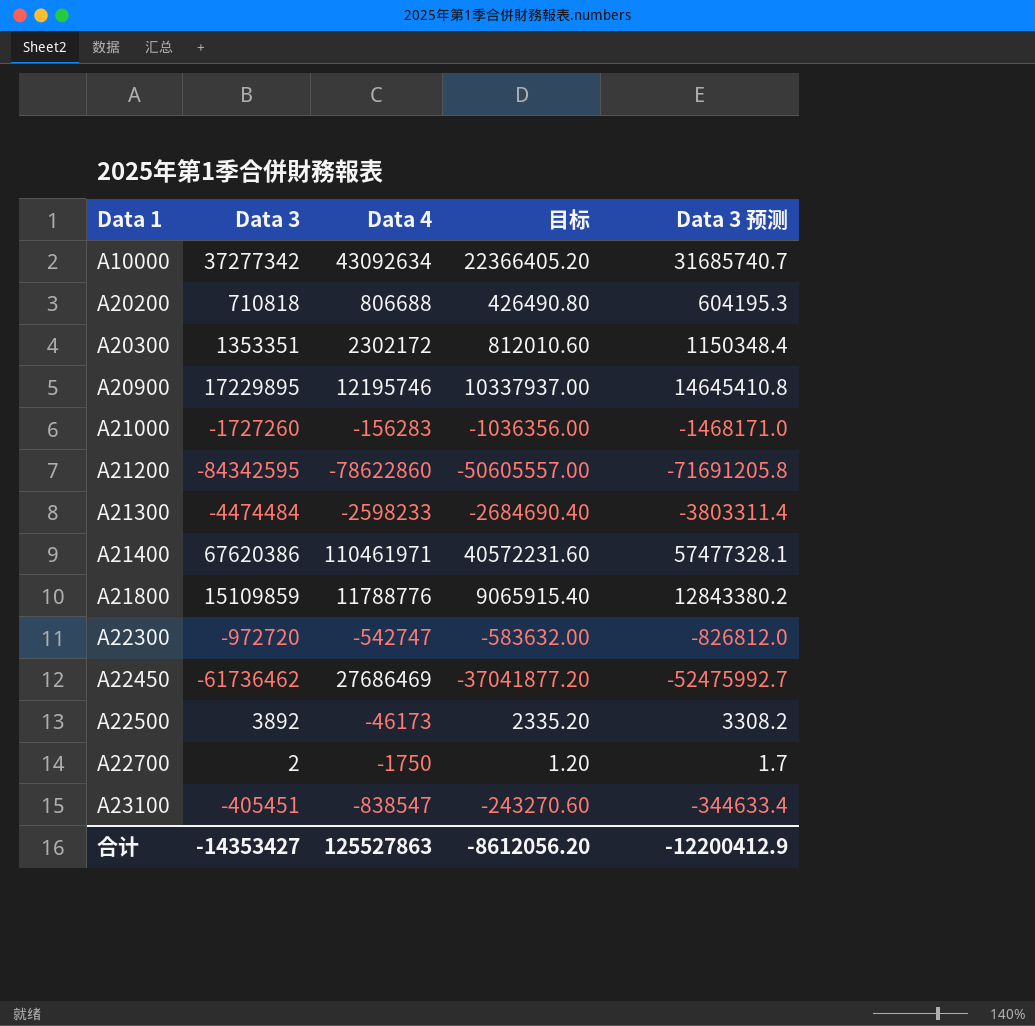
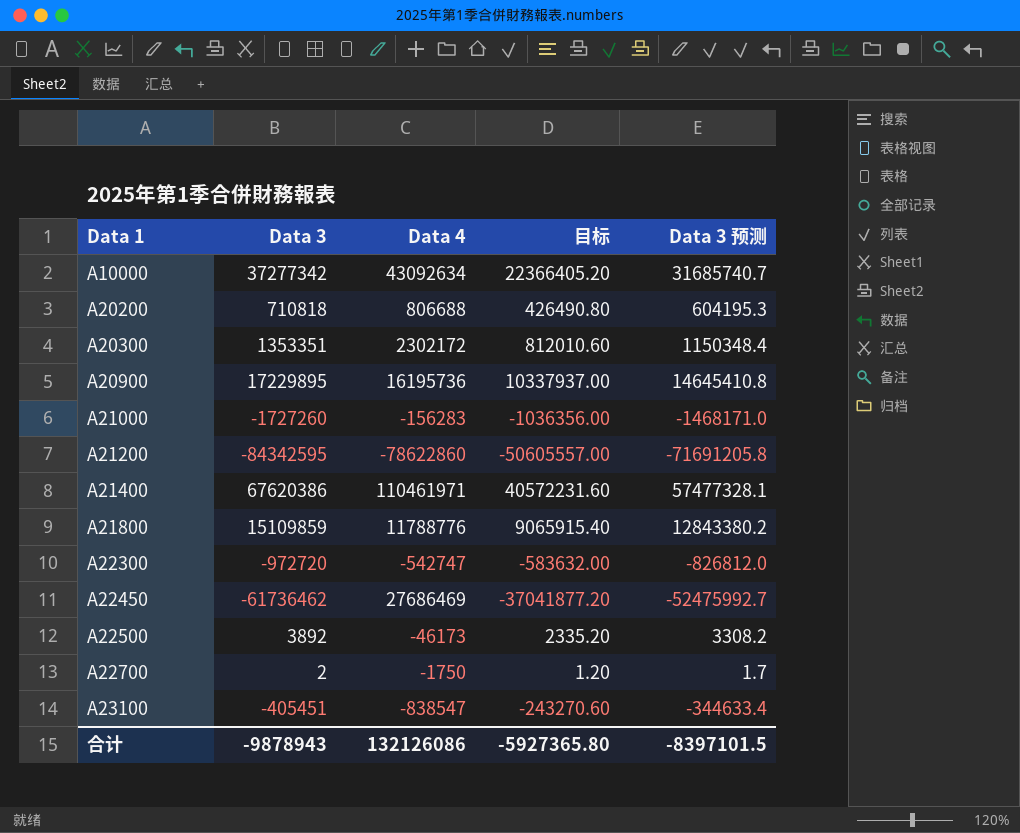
row A21300: -4474484 | -2598233 | -2684690.40 | -3803311.4 -> none
A20900 | Data 4: 12195746 -> 16195736
合计 | Data 3: -14353427 -> -9878943
合计 | Data 4: 125527863 -> 132126086
合计 | 目标: -8612056.20 -> -5927365.80
合计 | Data 3 预测: -12200412.9 -> -8397101.5

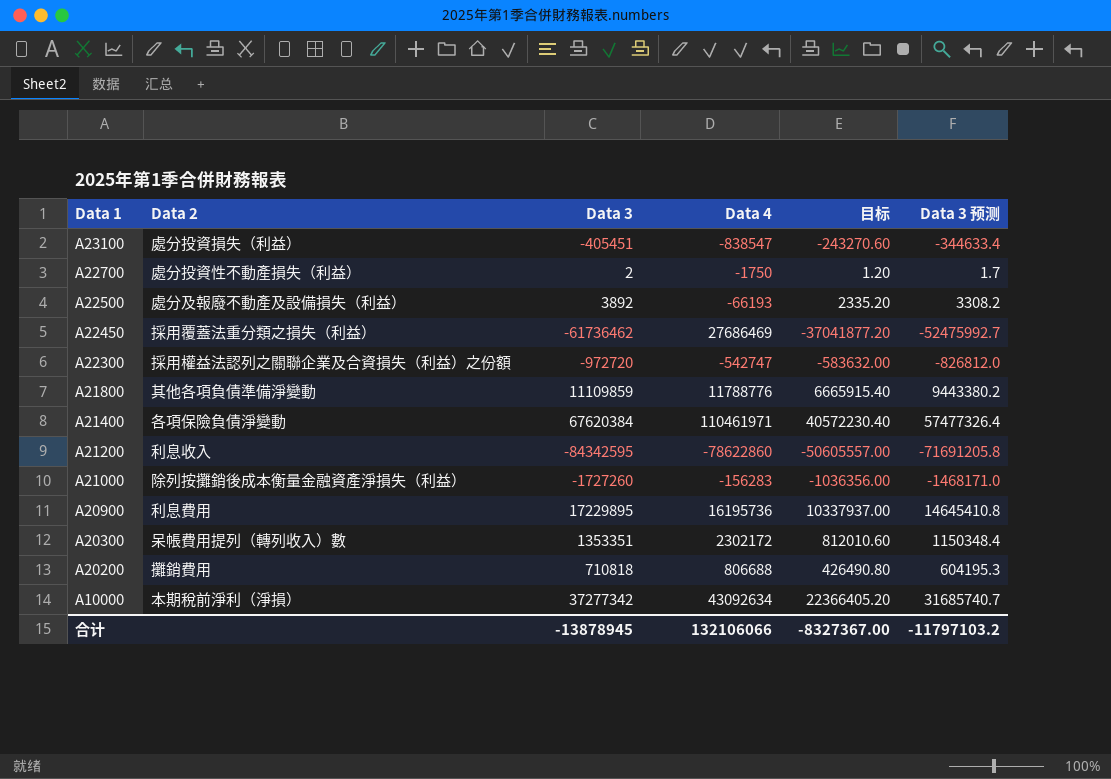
row order: Data 1 ascending -> Data 1 descending
column Data 2 | position: none -> 2
A22500 | Data 4: -46173 -> -66193
A21800 | Data 3: 15109859 -> 11109859
A21800 | 目标: 9065915.40 -> 6665915.40
A21800 | Data 3 预测: 12843380.2 -> 9443380.2
A21400 | Data 3: 67620386 -> 67620384
A21400 | 目标: 40572231.60 -> 40572230.40
A21400 | Data 3 预测: 57477328.1 -> 57477326.4
合计 | Data 3: -9878943 -> -13878945
合计 | Data 4: 132126086 -> 132106066
合计 | 目标: -5927365.80 -> -8327367.00
合计 | Data 3 预测: -8397101.5 -> -11797103.2

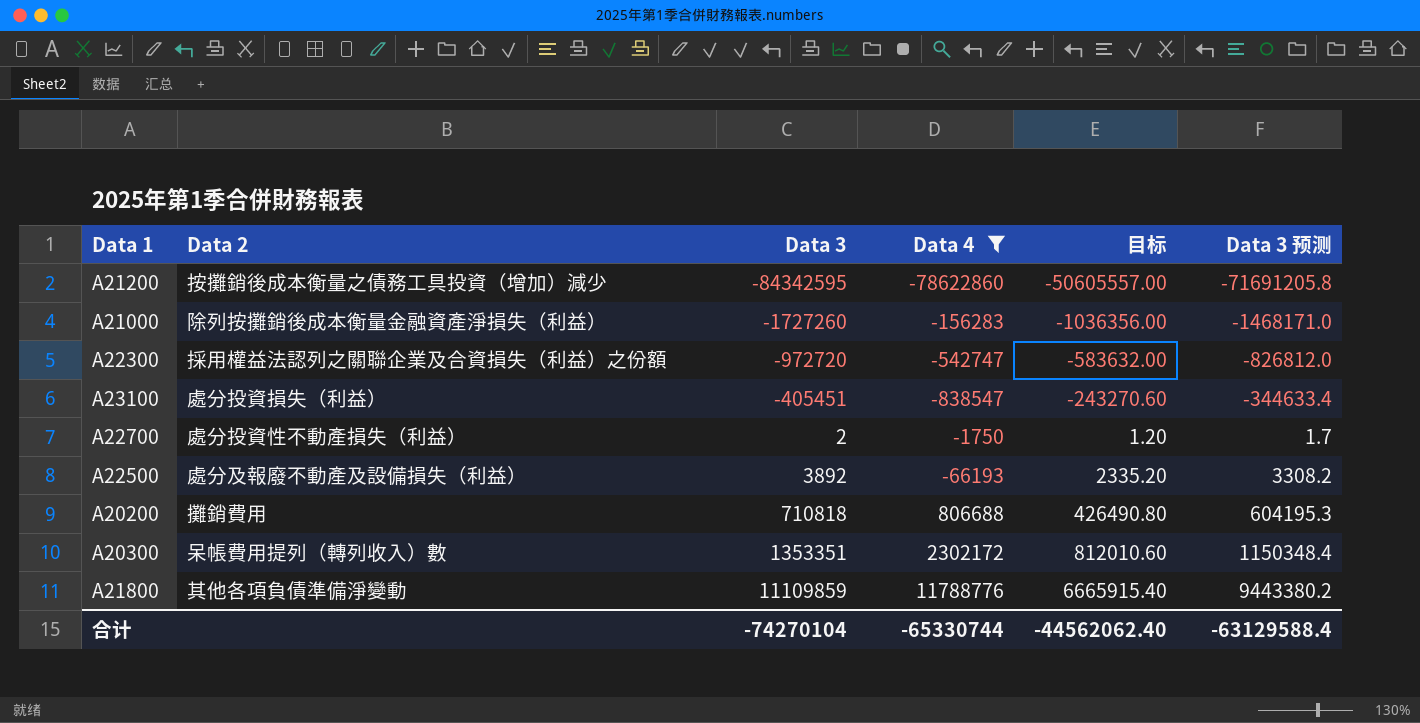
filter: none -> Data 4 <= 11788776
row order: Data 1 descending -> Data 3 ascending
A21200 | Data 2: 利息收入 -> 按攤銷後成本衡量之債務工具投資（增加）減少
合计 | Data 3: -13878945 -> -74270104
合计 | Data 4: 132106066 -> -65330744
合计 | 目标: -8327367.00 -> -44562062.40
合计 | Data 3 预测: -11797103.2 -> -63129588.4

